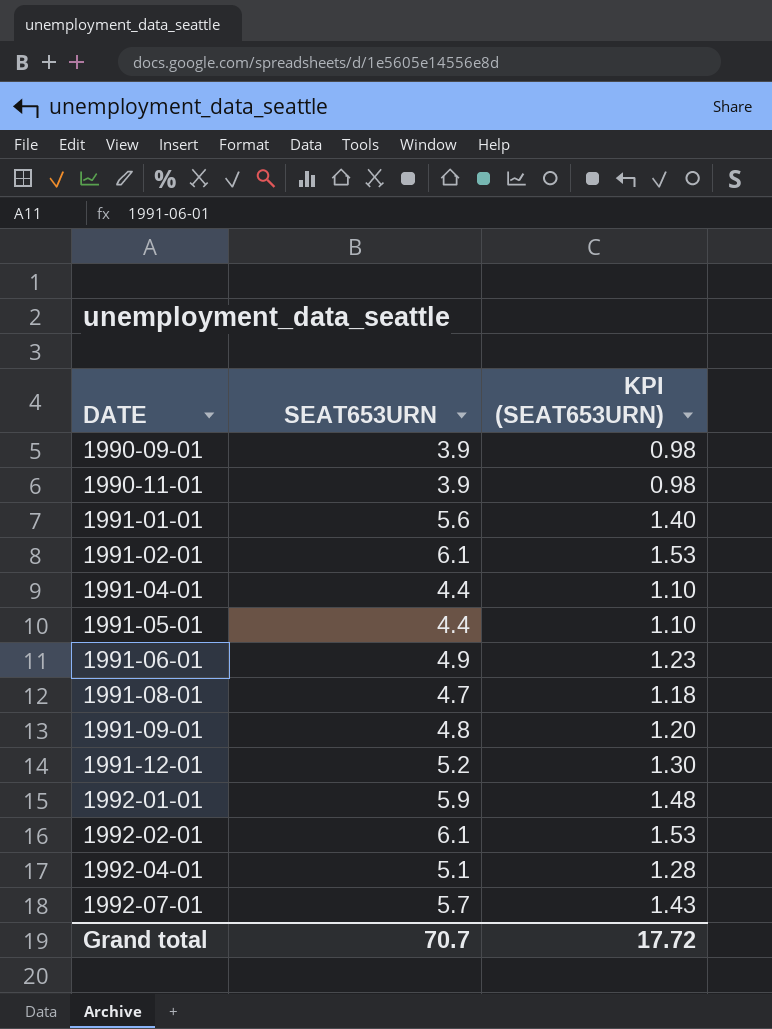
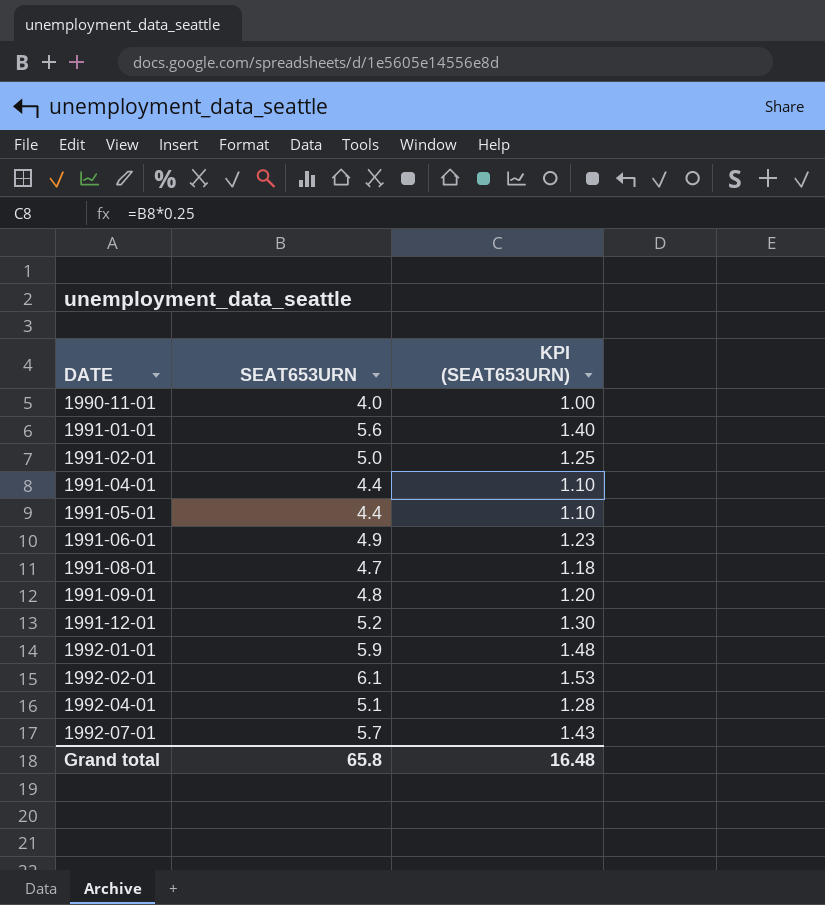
row 1990-09-01: 3.9 | 0.98 -> none
1990-11-01 | SEAT653URN: 3.9 -> 4.0
1990-11-01 | KPI (SEAT653URN): 0.98 -> 1.00
1991-02-01 | SEAT653URN: 6.1 -> 5.0
1991-02-01 | KPI (SEAT653URN): 1.53 -> 1.25
Grand total | SEAT653URN: 70.7 -> 65.8
Grand total | KPI (SEAT653URN): 17.72 -> 16.48

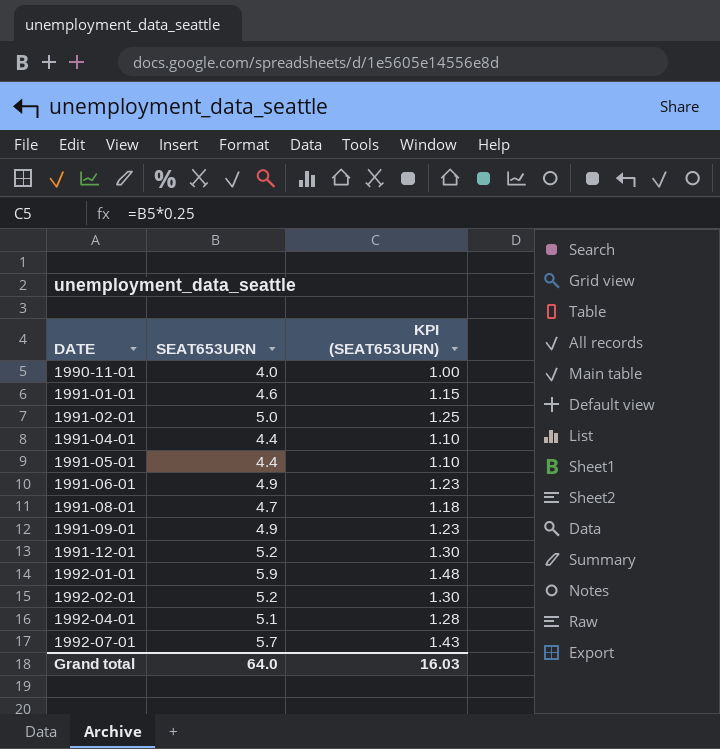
1991-01-01 | SEAT653URN: 5.6 -> 4.6
1991-01-01 | KPI (SEAT653URN): 1.40 -> 1.15
1991-09-01 | SEAT653URN: 4.8 -> 4.9
1991-09-01 | KPI (SEAT653URN): 1.20 -> 1.23
1992-02-01 | SEAT653URN: 6.1 -> 5.2
1992-02-01 | KPI (SEAT653URN): 1.53 -> 1.30
Grand total | SEAT653URN: 65.8 -> 64.0
Grand total | KPI (SEAT653URN): 16.48 -> 16.03

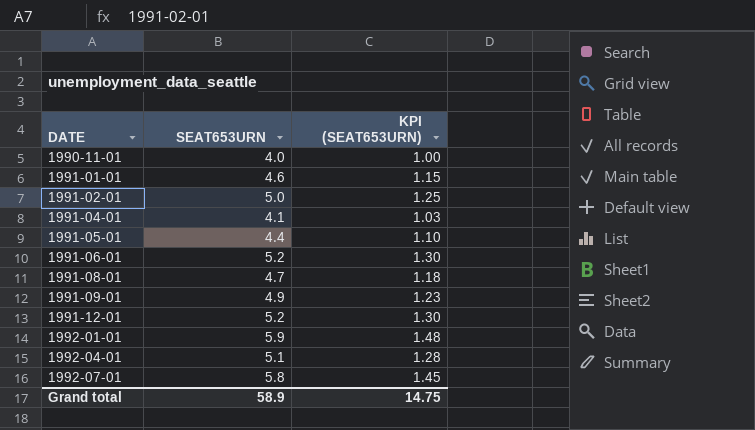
row 1992-02-01: 5.2 | 1.30 -> none
1991-04-01 | SEAT653URN: 4.4 -> 4.1
1991-04-01 | KPI (SEAT653URN): 1.10 -> 1.03
1991-06-01 | SEAT653URN: 4.9 -> 5.2
1991-06-01 | KPI (SEAT653URN): 1.23 -> 1.30
1992-07-01 | SEAT653URN: 5.7 -> 5.8
1992-07-01 | KPI (SEAT653URN): 1.43 -> 1.45
Grand total | SEAT653URN: 64.0 -> 58.9
Grand total | KPI (SEAT653URN): 16.03 -> 14.75

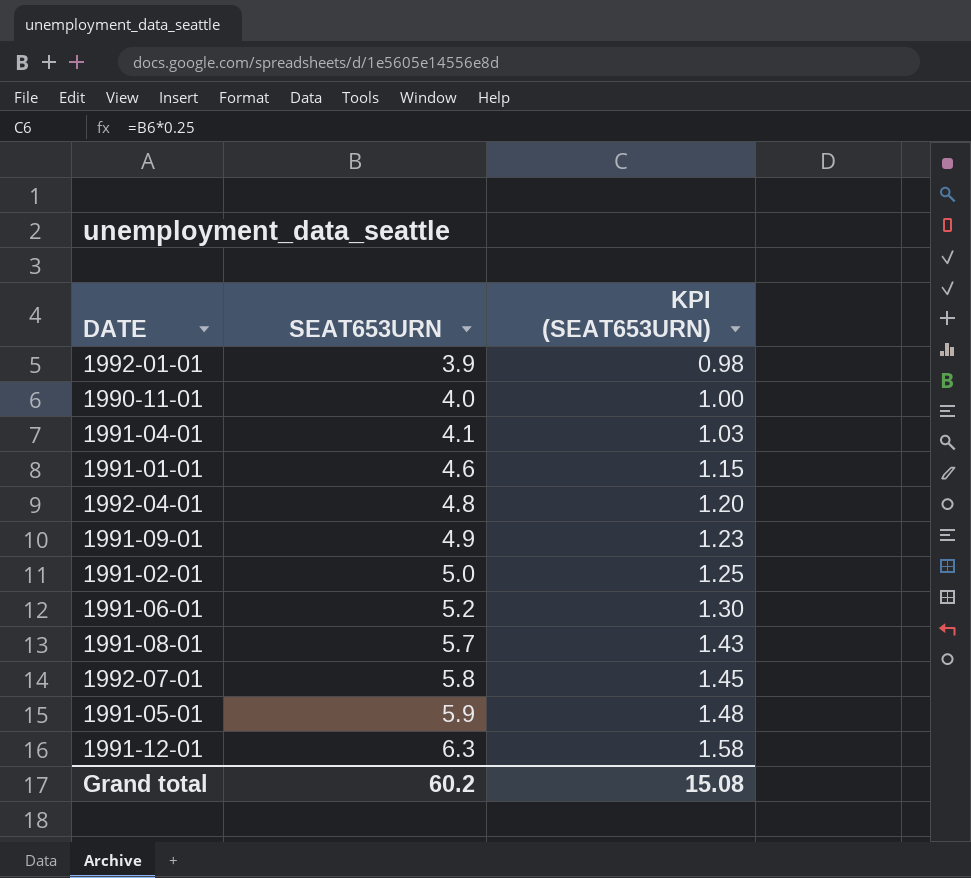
row order: DATE ascending -> SEAT653URN ascending
1992-01-01 | SEAT653URN: 5.9 -> 3.9
1992-01-01 | KPI (SEAT653URN): 1.48 -> 0.98
1992-04-01 | SEAT653URN: 5.1 -> 4.8
1992-04-01 | KPI (SEAT653URN): 1.28 -> 1.20
1991-08-01 | SEAT653URN: 4.7 -> 5.7
1991-08-01 | KPI (SEAT653URN): 1.18 -> 1.43
1991-05-01 | SEAT653URN: 4.4 -> 5.9
1991-05-01 | KPI (SEAT653URN): 1.10 -> 1.48
1991-12-01 | SEAT653URN: 5.2 -> 6.3
1991-12-01 | KPI (SEAT653URN): 1.30 -> 1.58
Grand total | SEAT653URN: 58.9 -> 60.2
Grand total | KPI (SEAT653URN): 14.75 -> 15.08

